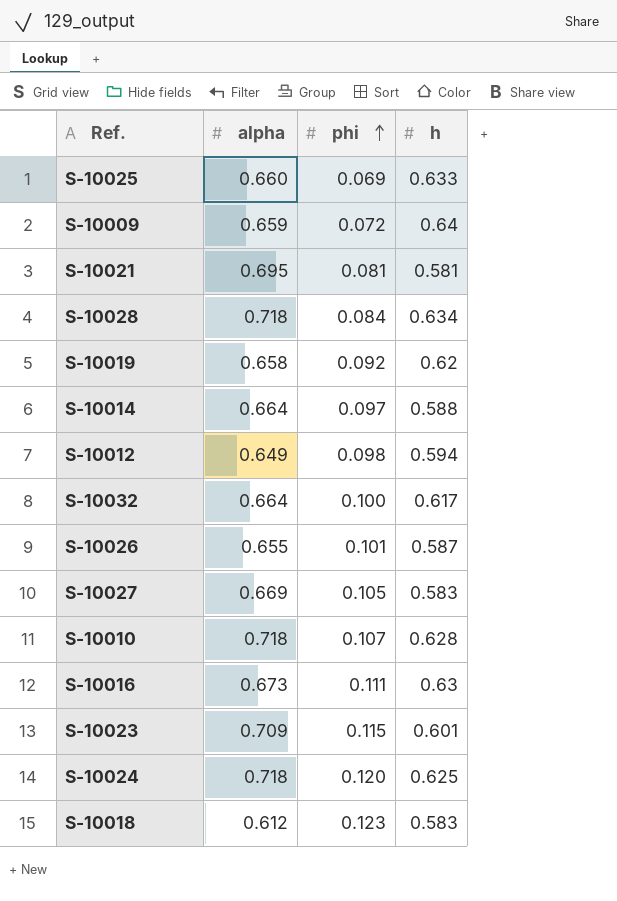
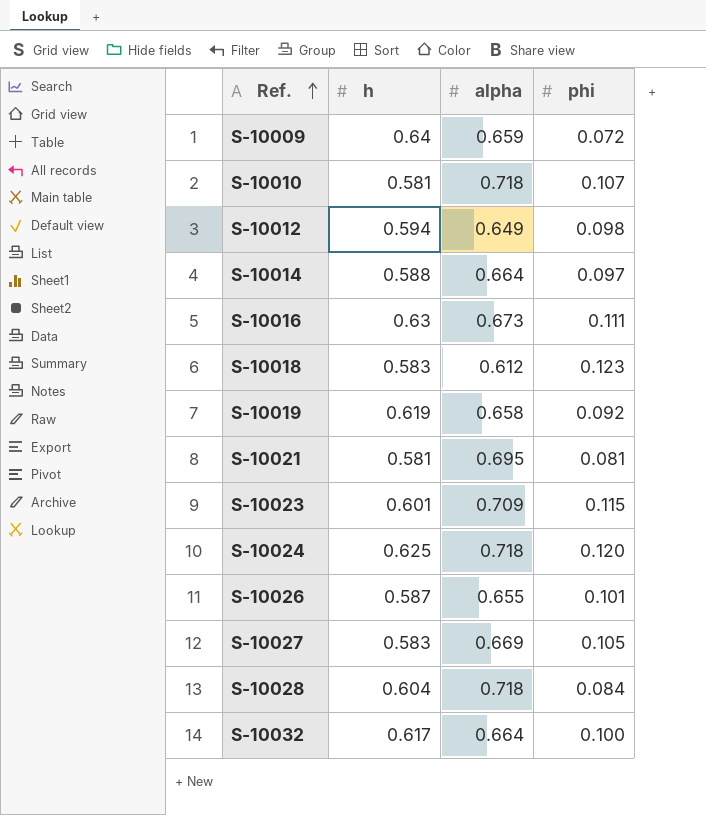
row order: phi ascending -> Ref. ascending
column h | position: 4 -> 2
row S-10025: 0.660 | 0.069 | 0.633 -> none
S-10010 | h: 0.628 -> 0.581
S-10019 | h: 0.62 -> 0.619
S-10028 | h: 0.634 -> 0.604

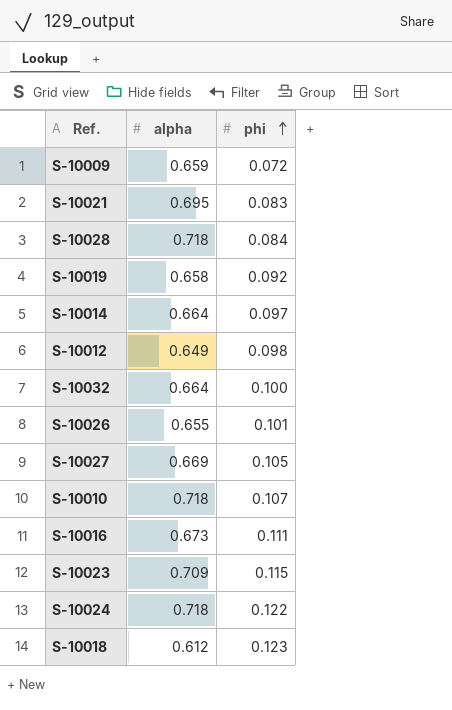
row order: Ref. ascending -> phi ascending
column h | position: 2 -> none
S-10021 | phi: 0.081 -> 0.083
S-10024 | phi: 0.120 -> 0.122

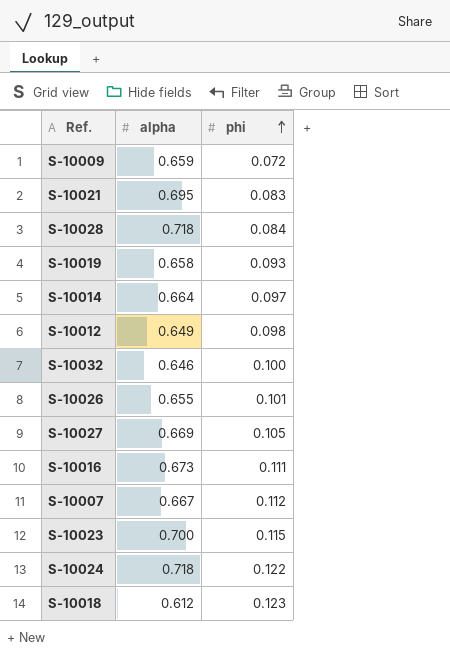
row S-10010: 0.718 | 0.107 -> none
S-10019 | phi: 0.092 -> 0.093
S-10032 | alpha: 0.664 -> 0.646
row S-10007: none -> 0.667 | 0.112
S-10023 | alpha: 0.709 -> 0.700

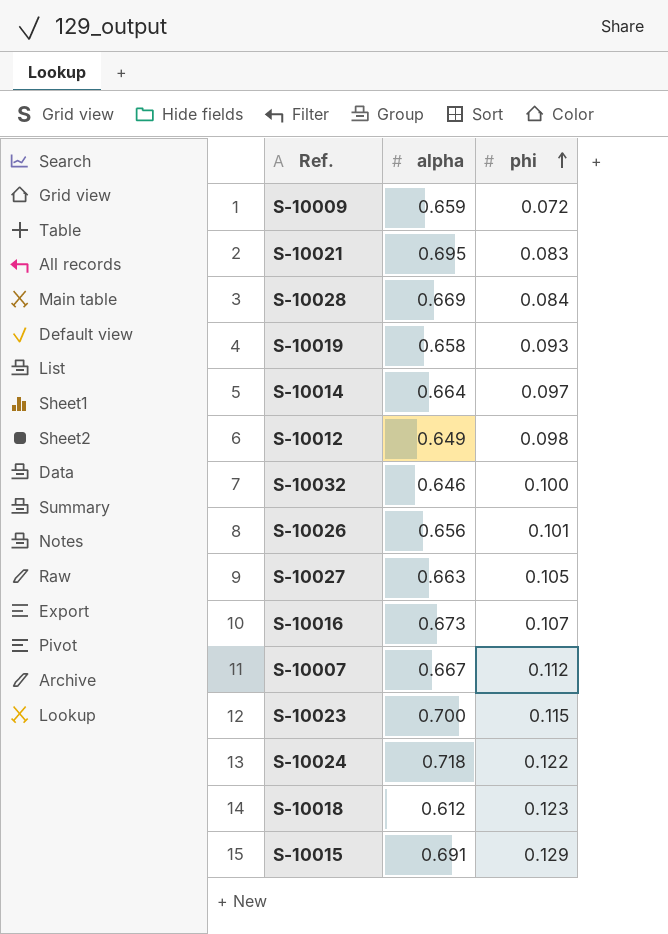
S-10028 | alpha: 0.718 -> 0.669
S-10026 | alpha: 0.655 -> 0.656
S-10027 | alpha: 0.669 -> 0.663
S-10016 | phi: 0.111 -> 0.107
row S-10015: none -> 0.691 | 0.129

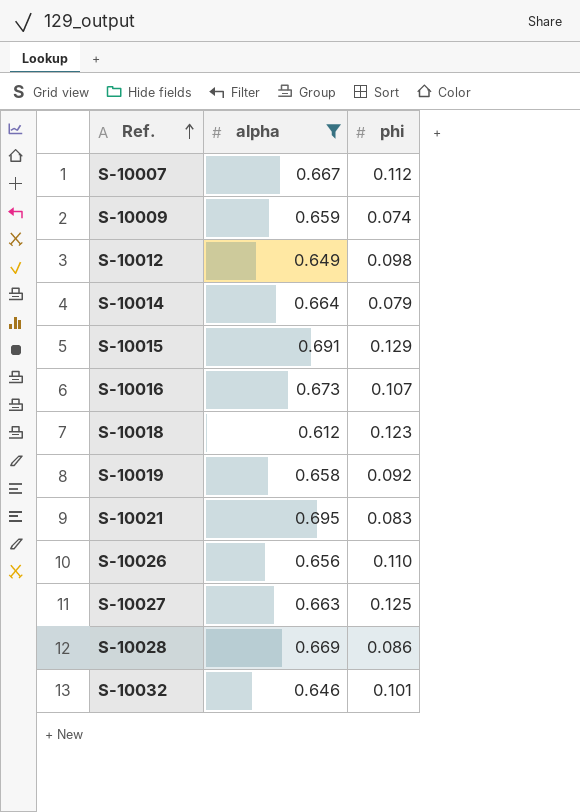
filter: none -> alpha <= 0.695
row order: phi ascending -> Ref. ascending
S-10009 | phi: 0.072 -> 0.074
S-10014 | phi: 0.097 -> 0.079
S-10019 | phi: 0.093 -> 0.092
S-10026 | phi: 0.101 -> 0.110
S-10027 | phi: 0.105 -> 0.125
S-10028 | phi: 0.084 -> 0.086
S-10032 | phi: 0.100 -> 0.101

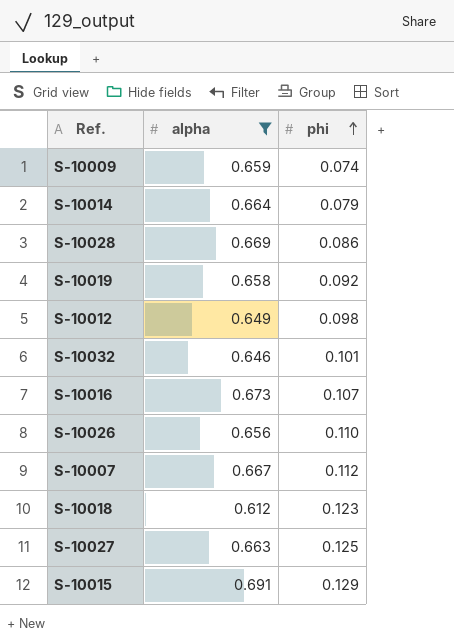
row order: Ref. ascending -> phi ascending
row S-10021: 0.695 | 0.083 -> none

